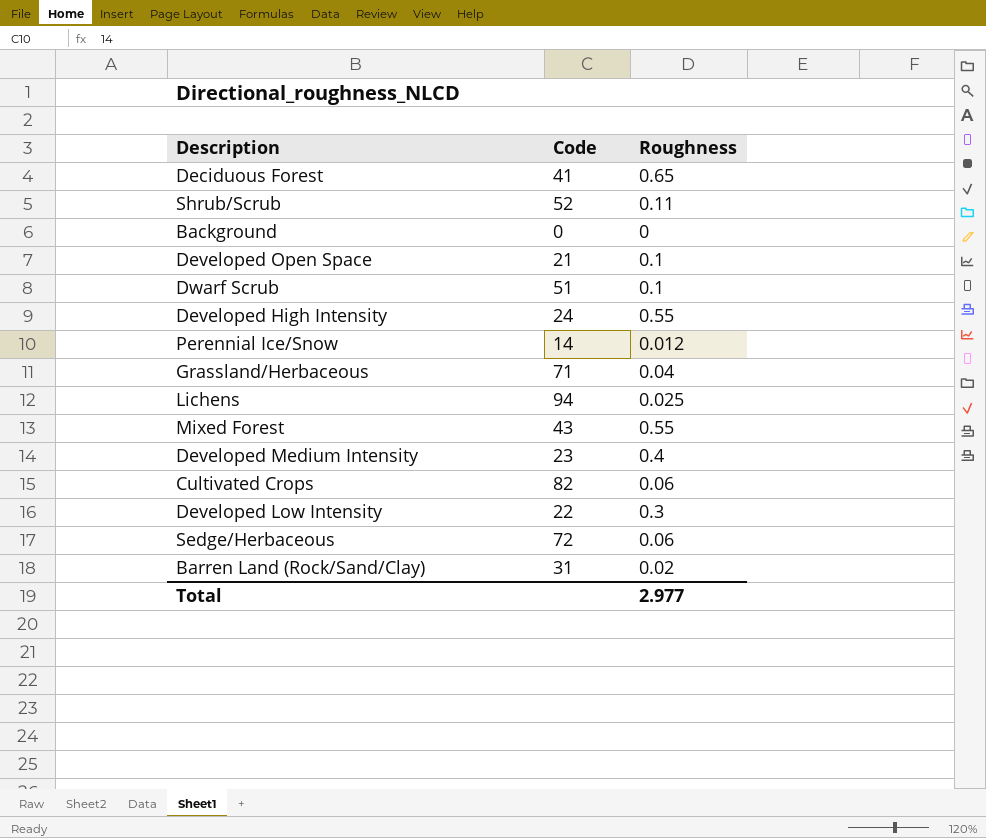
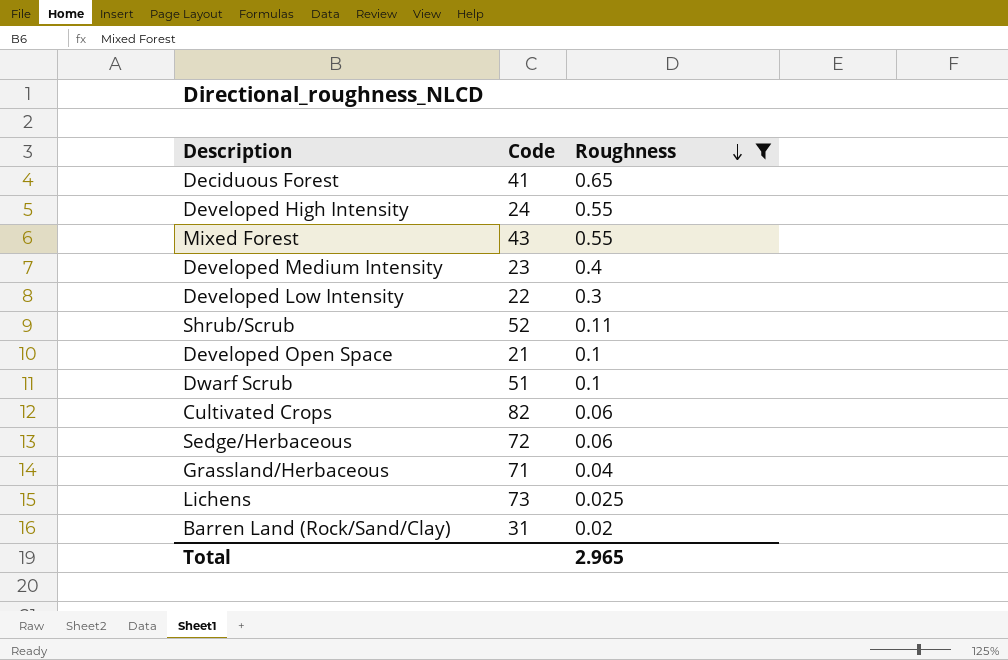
filter: none -> Roughness >= 0.02
row order: none -> Roughness descending
Lichens | Code: 94 -> 73
Total | Roughness: 2.977 -> 2.965

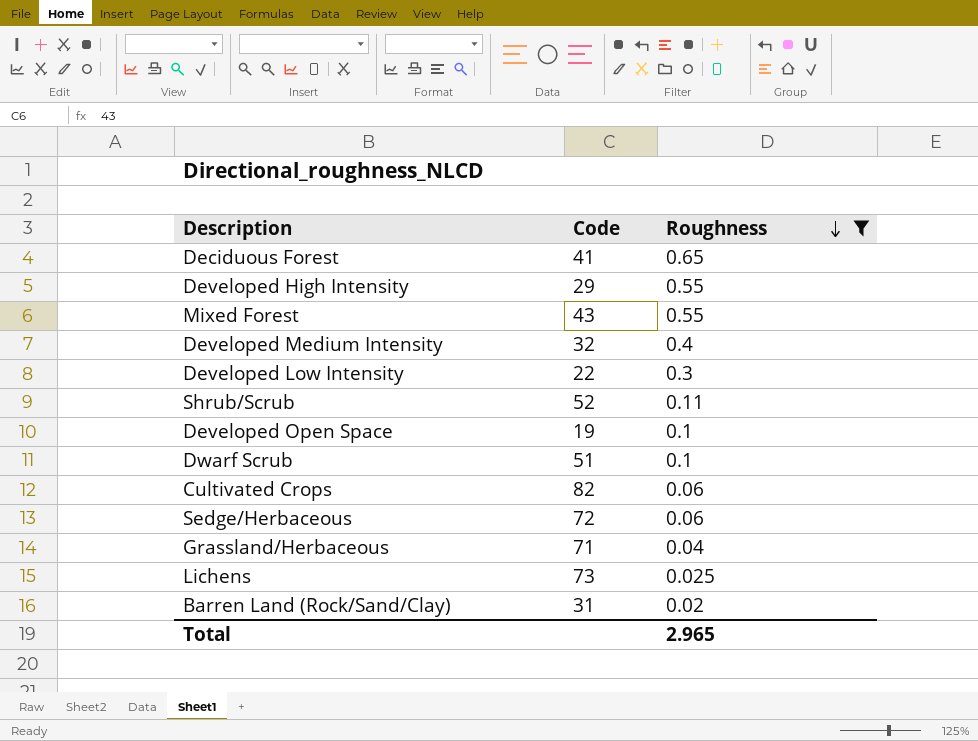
Developed High Intensity | Code: 24 -> 29
Developed Medium Intensity | Code: 23 -> 32
Developed Open Space | Code: 21 -> 19

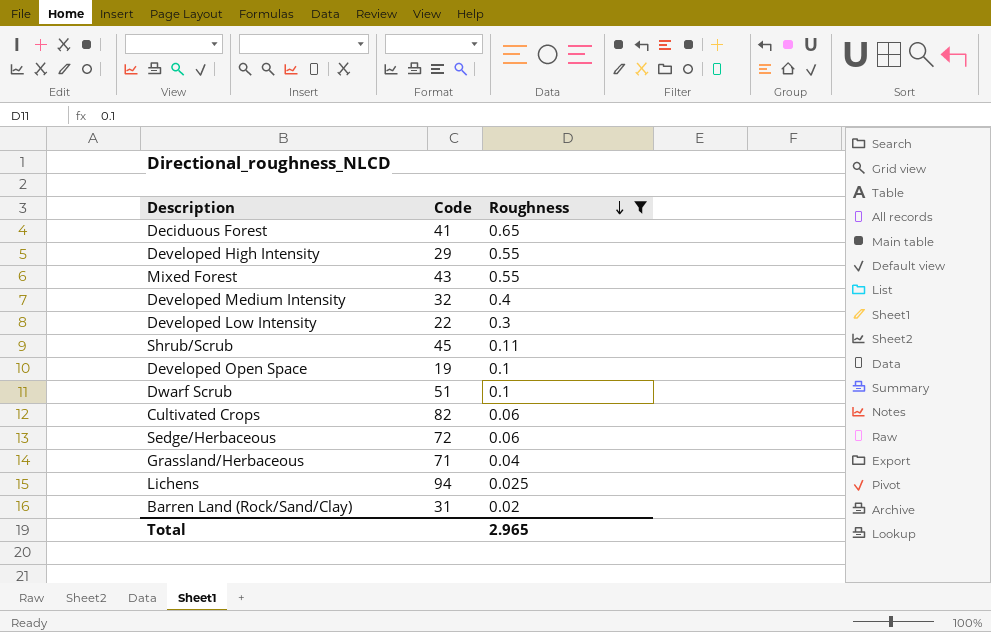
Shrub/Scrub | Code: 52 -> 45
Lichens | Code: 73 -> 94

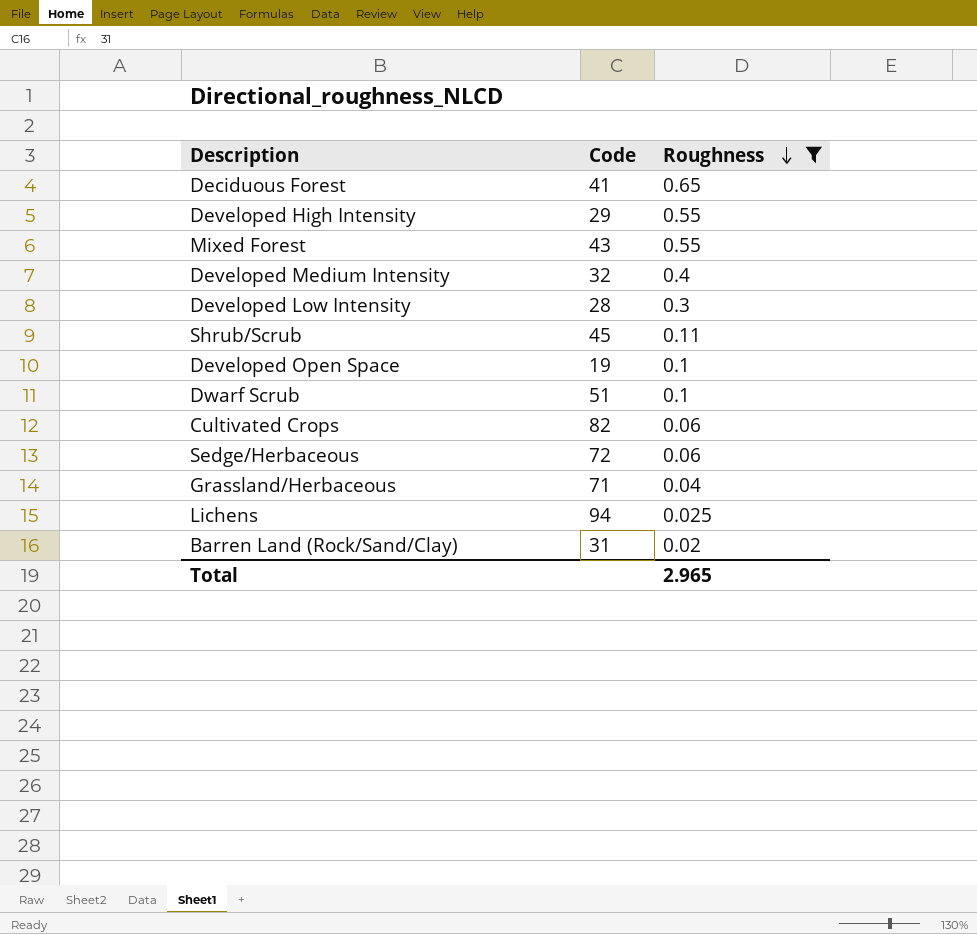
Developed Low Intensity | Code: 22 -> 28

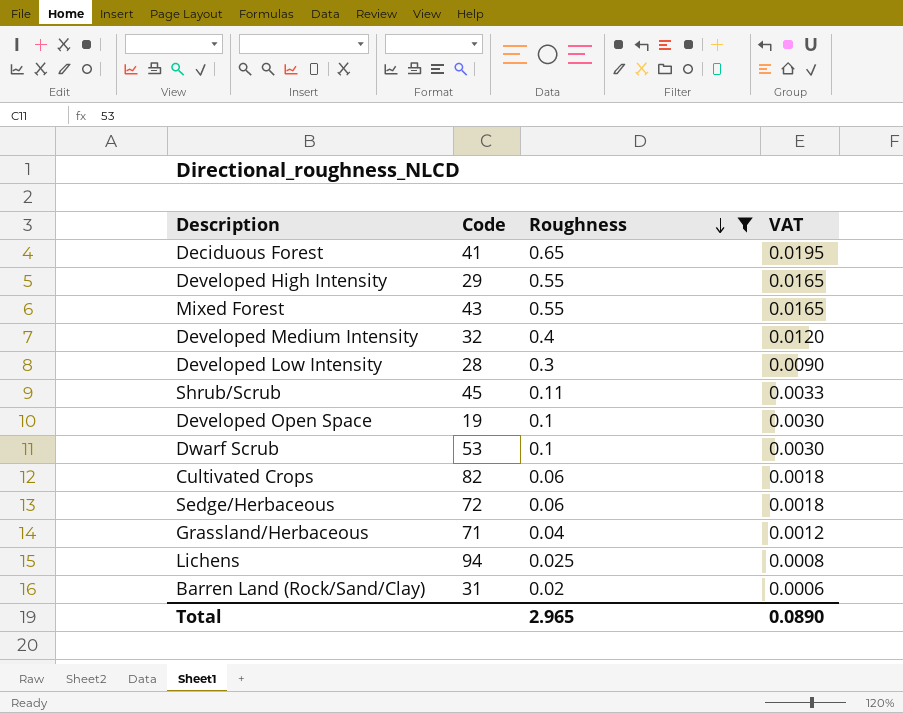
column VAT | formula: none -> [Roughness] * 0.03
Dwarf Scrub | Code: 51 -> 53

